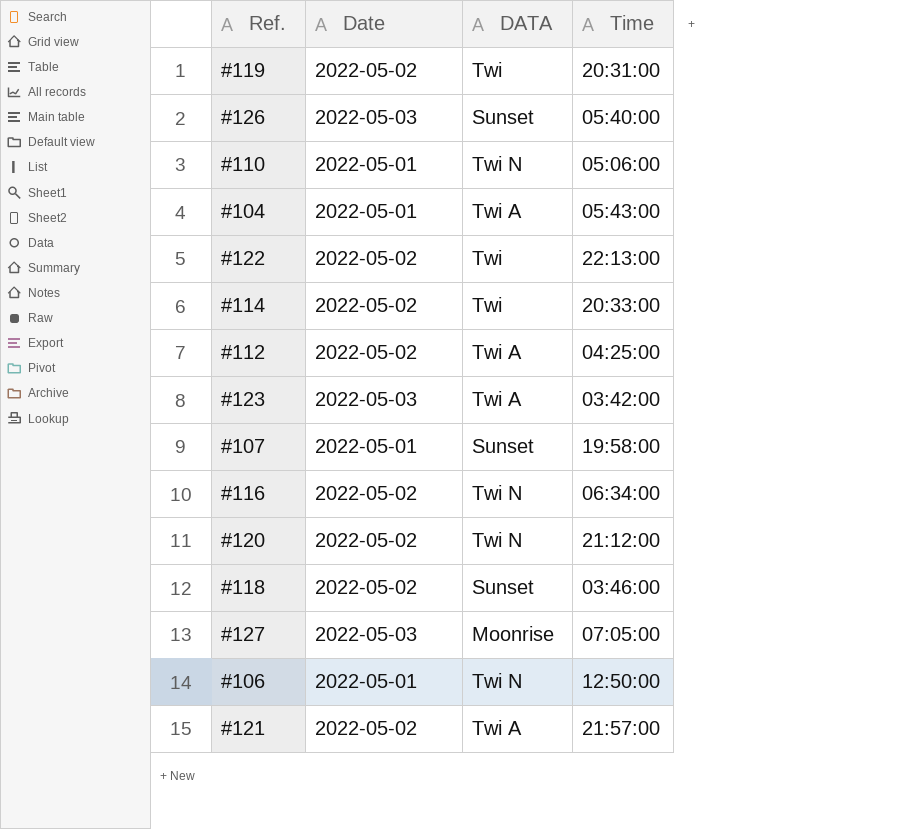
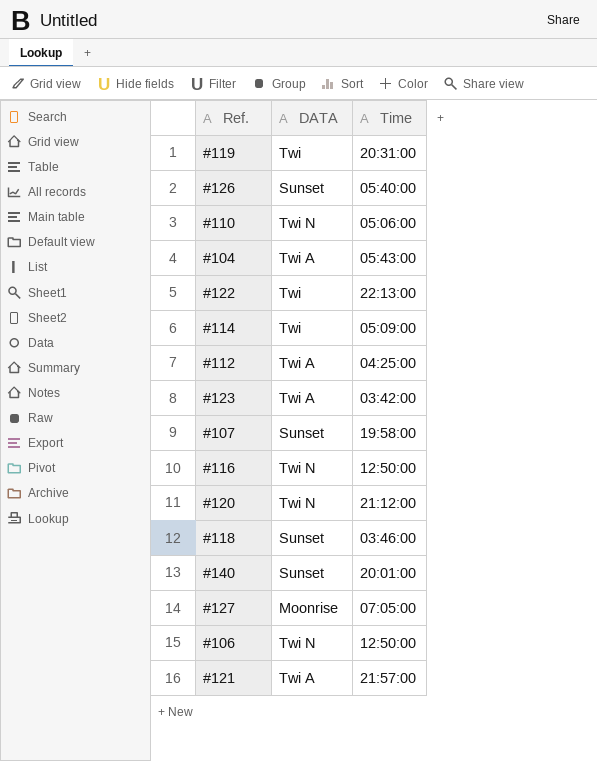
column Date | position: 2 -> none
#114 | Time: 20:33:00 -> 05:09:00
#116 | Time: 06:34:00 -> 12:50:00
row #140: none -> Sunset | 20:01:00

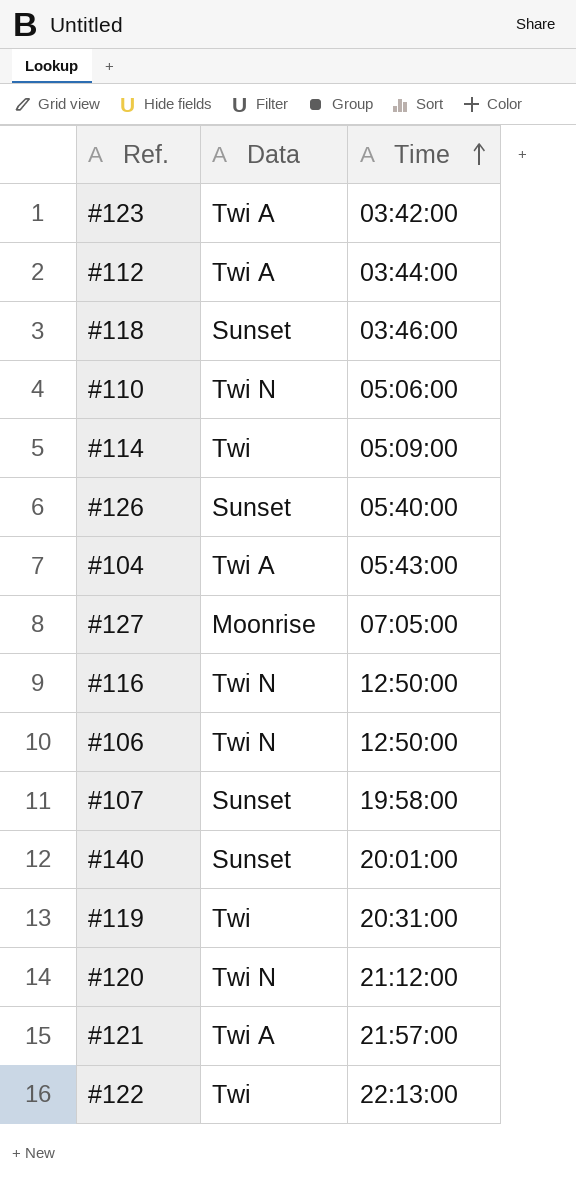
row order: none -> Time ascending
column name: DATA -> Data
#112 | Time: 04:25:00 -> 03:44:00

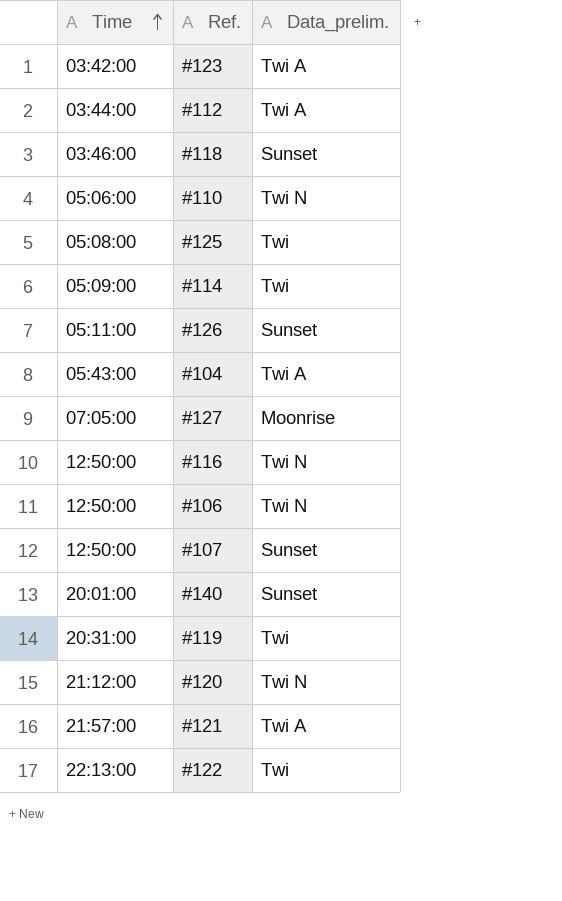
column Time | position: 3 -> 1
column name: Data -> Data_prelim.
row #125: none -> 05:08:00 | Twi
#126 | Time: 05:40:00 -> 05:11:00
#107 | Time: 19:58:00 -> 12:50:00

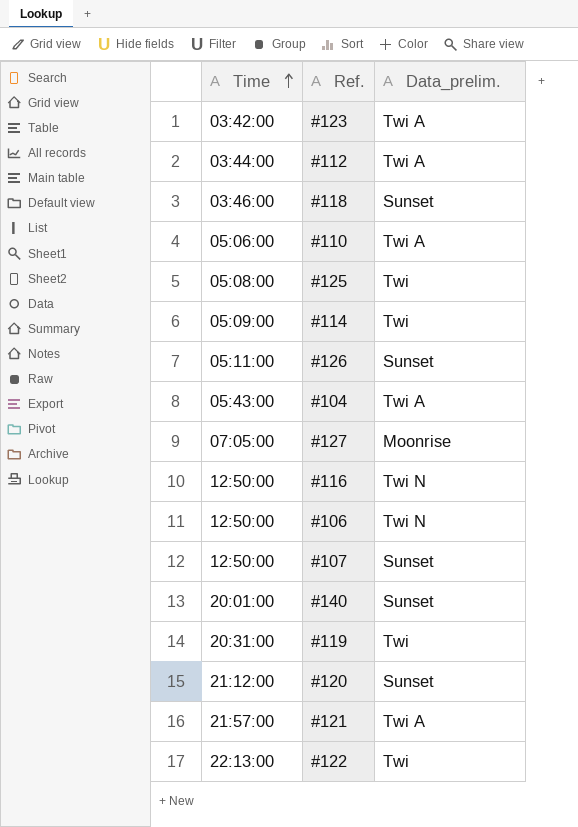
#110 | Data_prelim.: Twi N -> Twi A
#120 | Data_prelim.: Twi N -> Sunset

